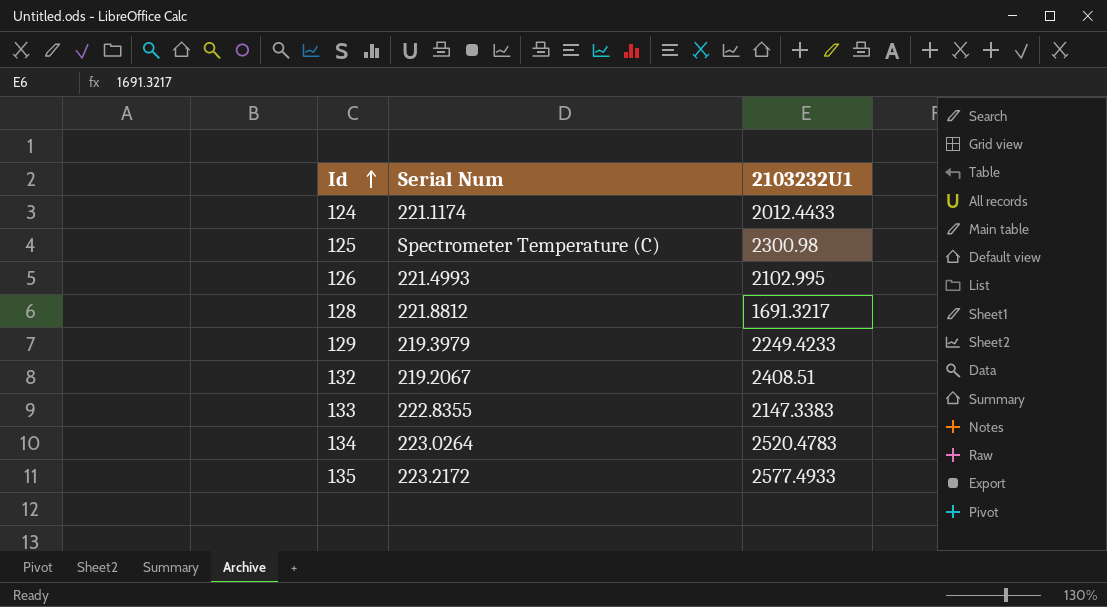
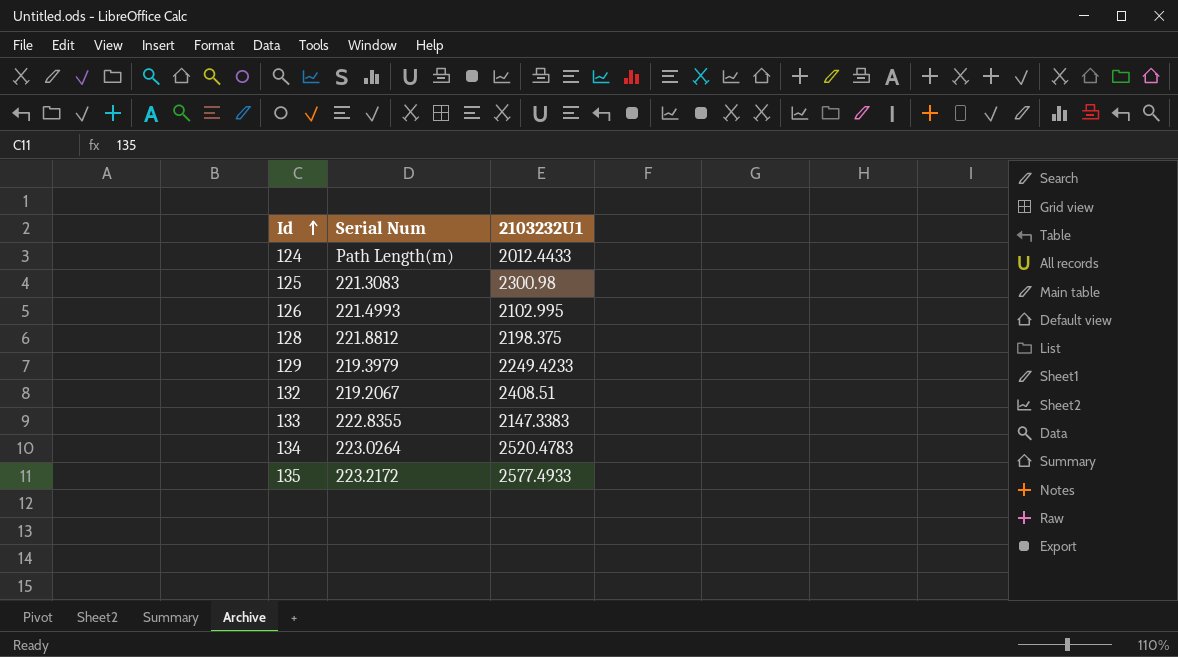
124 | Serial Num: 221.1174 -> Path Length(m)
125 | Serial Num: Spectrometer Temperature (C) -> 221.3083
128 | 2103232U1: 1691.3217 -> 2198.375

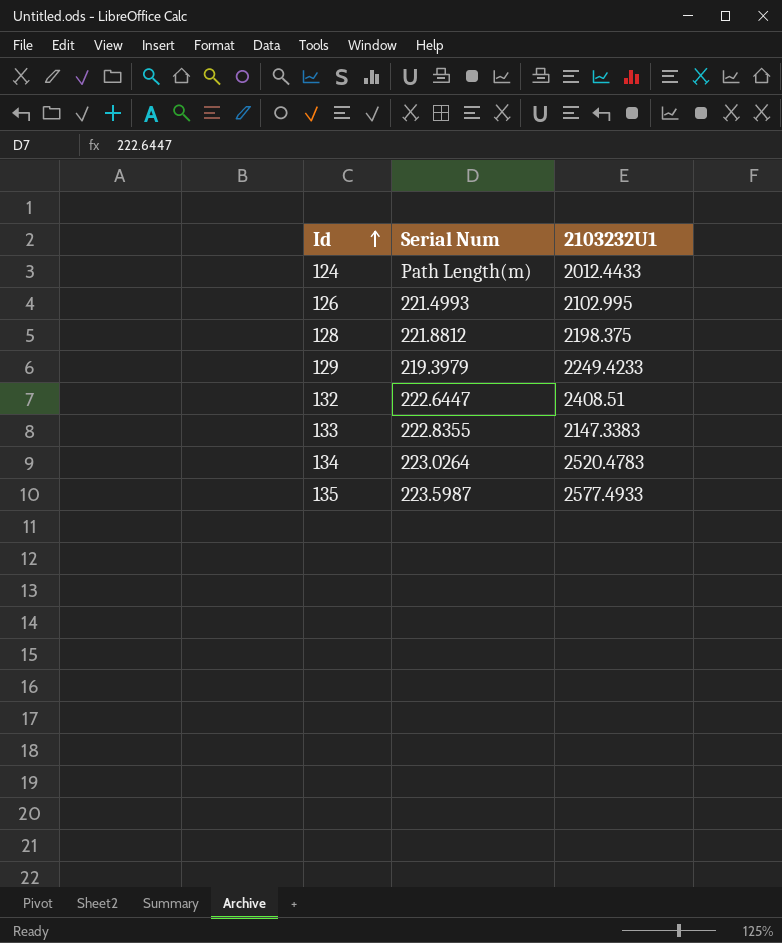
row 125: 221.3083 | 2300.98 -> none
132 | Serial Num: 219.2067 -> 222.6447
135 | Serial Num: 223.2172 -> 223.5987

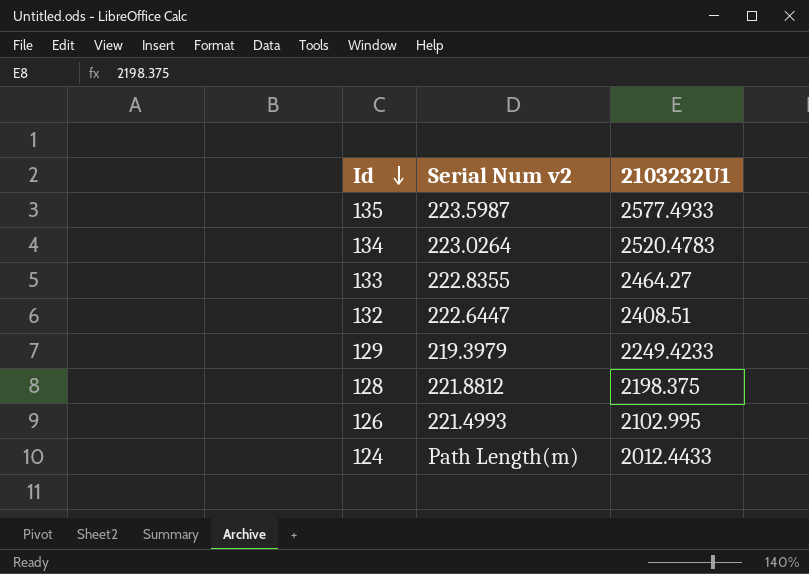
row order: Id ascending -> Id descending
column name: Serial Num -> Serial Num v2
133 | 2103232U1: 2147.3383 -> 2464.27

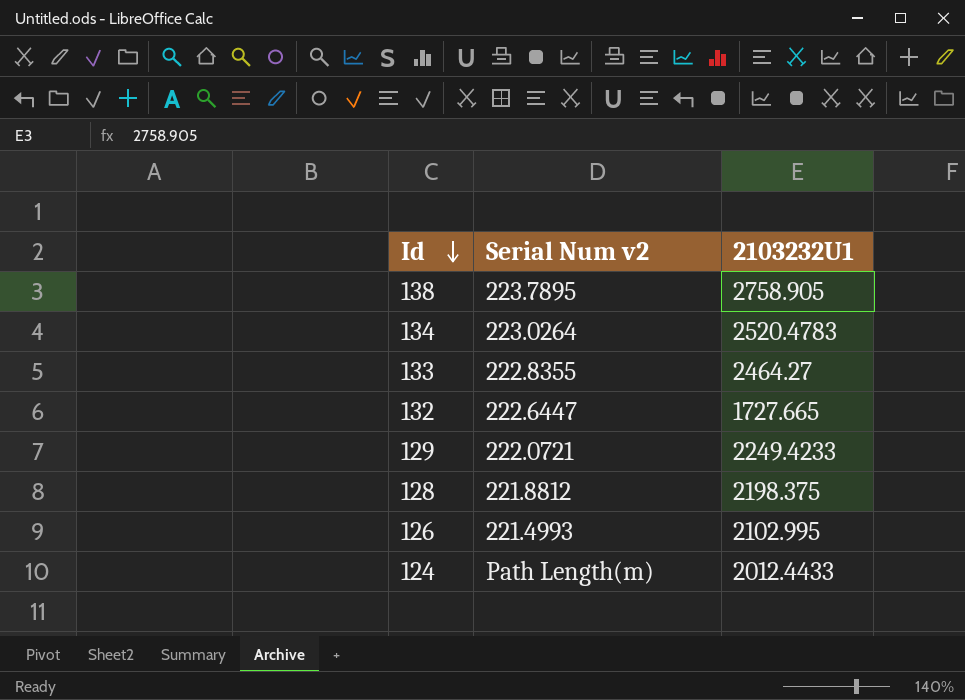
row 135: 223.5987 | 2577.4933 -> none
row 138: none -> 223.7895 | 2758.905
132 | 2103232U1: 2408.51 -> 1727.665
129 | Serial Num v2: 219.3979 -> 222.0721

